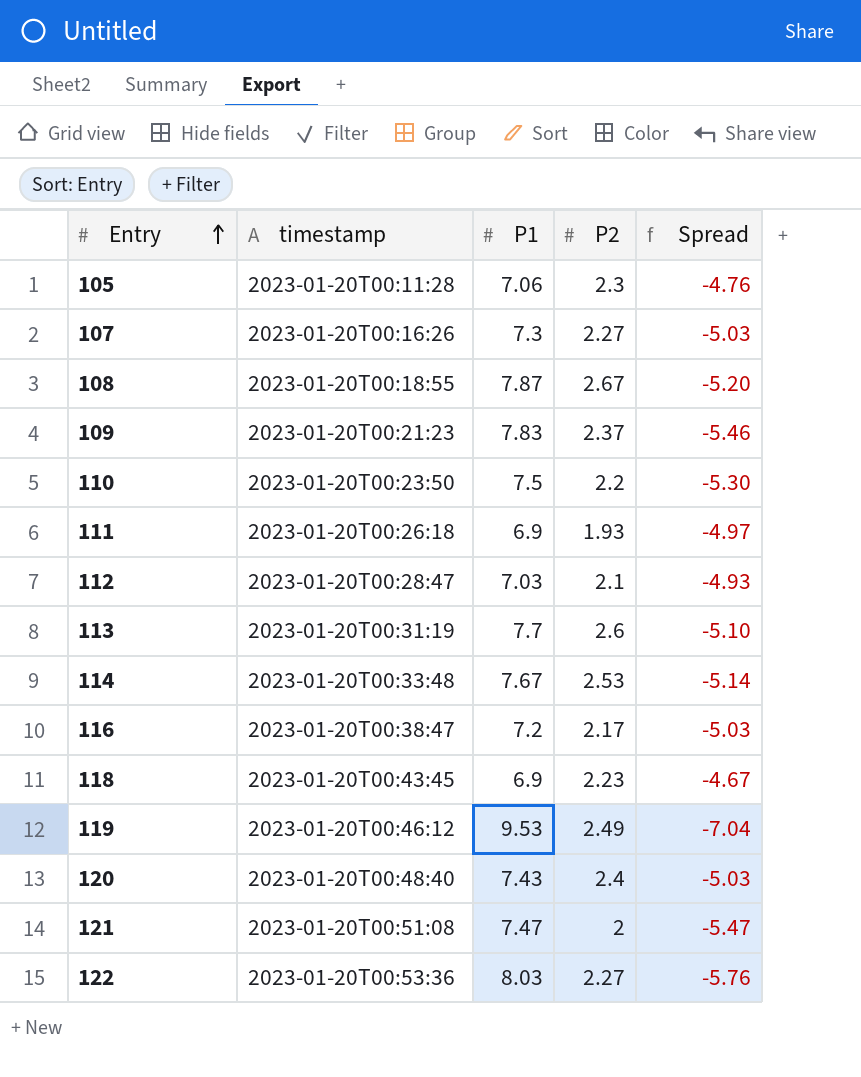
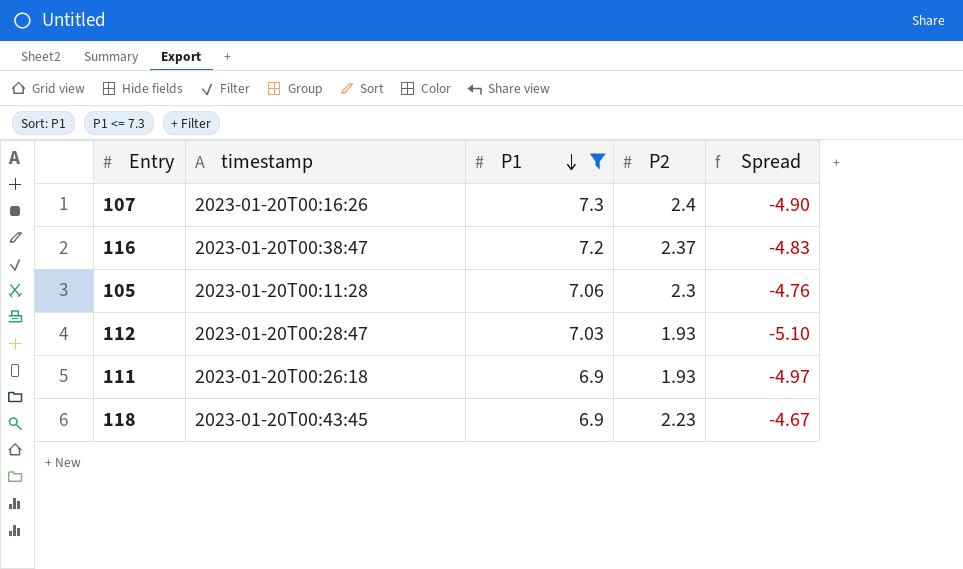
filter: none -> P1 <= 7.3
row order: Entry ascending -> P1 descending
107 | P2: 2.27 -> 2.4
107 | Spread: -5.03 -> -4.90
116 | P2: 2.17 -> 2.37
116 | Spread: -5.03 -> -4.83
112 | P2: 2.1 -> 1.93
112 | Spread: -4.93 -> -5.10

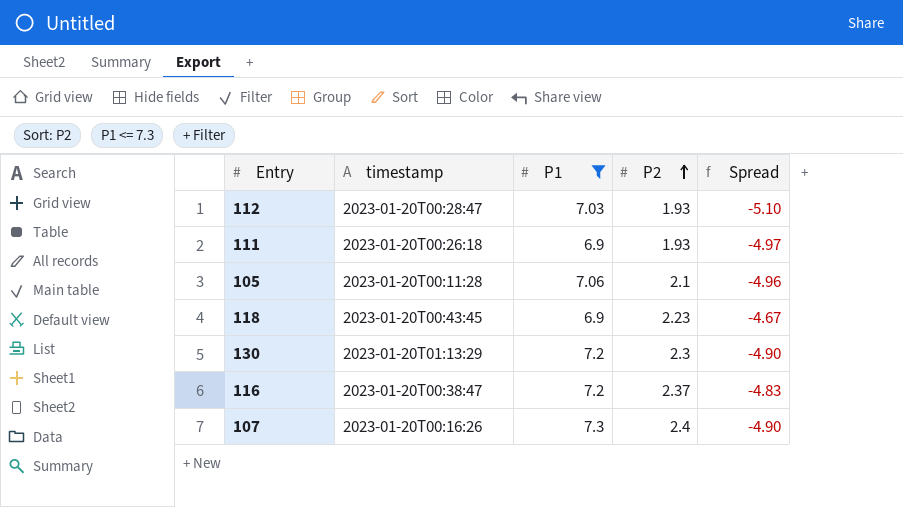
row order: P1 descending -> P2 ascending
105 | P2: 2.3 -> 2.1
105 | Spread: -4.76 -> -4.96
row 130: none -> 2023-01-20T01:13:29 | 7.2 | 2.3 | -4.90

